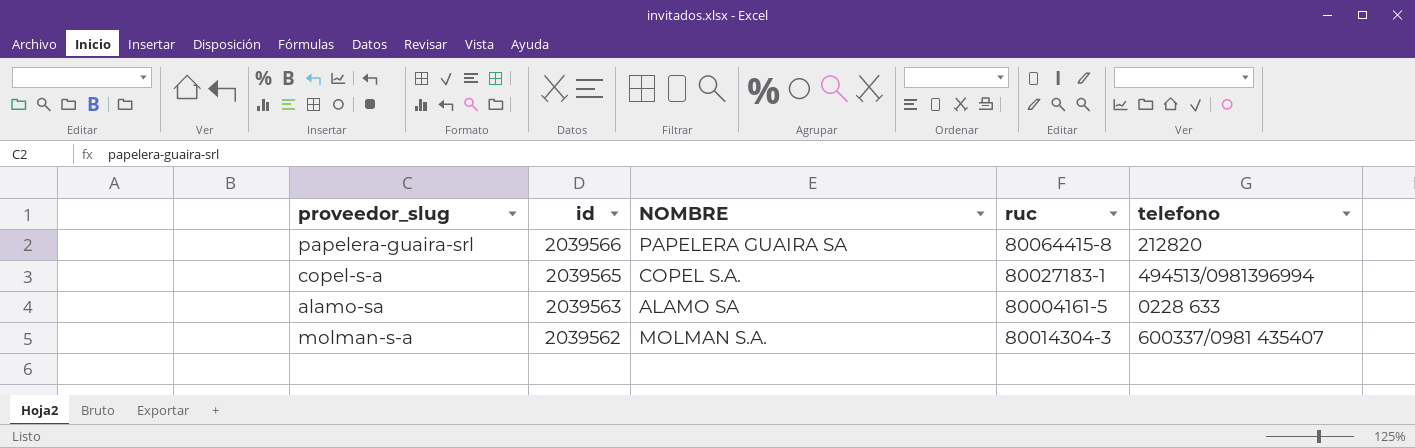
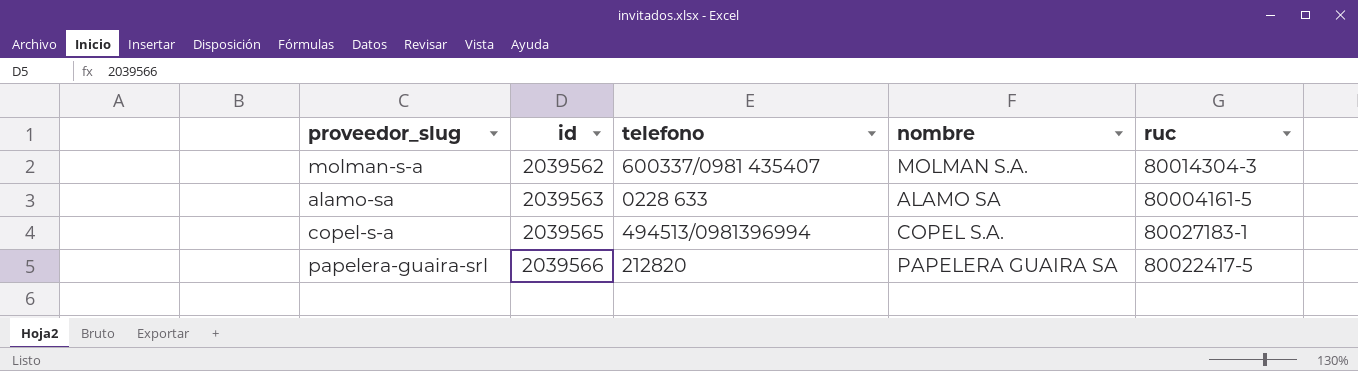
row order: id descending -> id ascending
column telefono | position: 5 -> 3
column name: NOMBRE -> nombre
papelera-guaira-srl | ruc: 80064415-8 -> 80022417-5

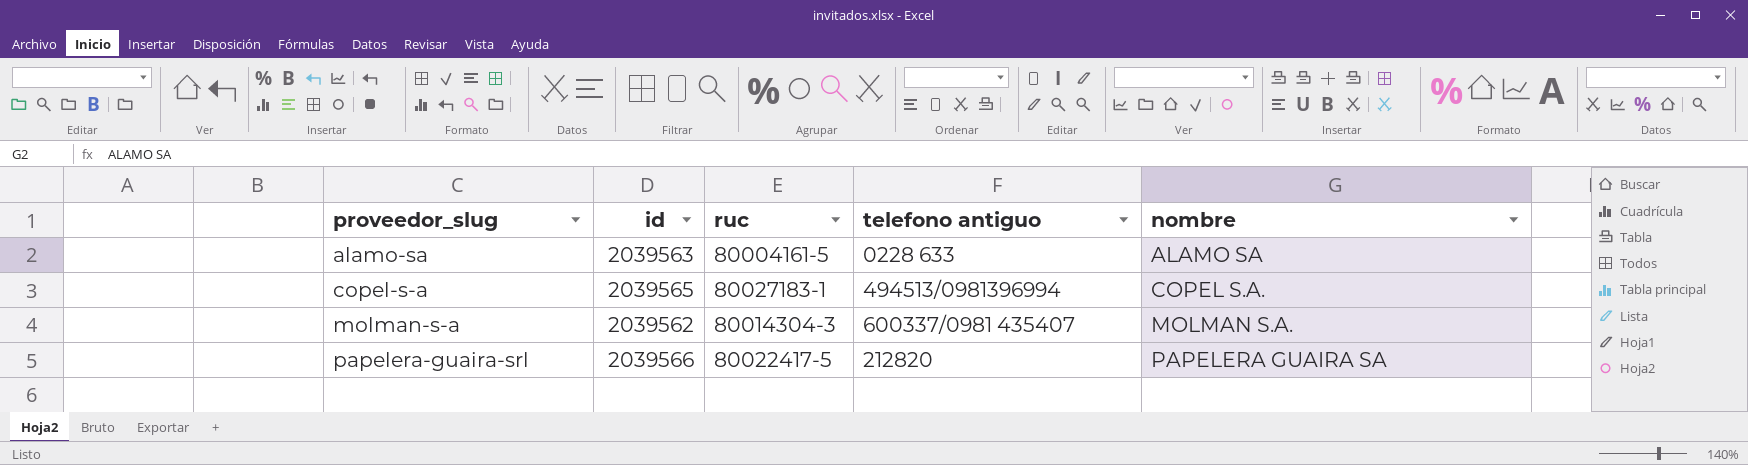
row order: id ascending -> proveedor_slug ascending
column ruc | position: 5 -> 3
column name: telefono -> telefono antiguo

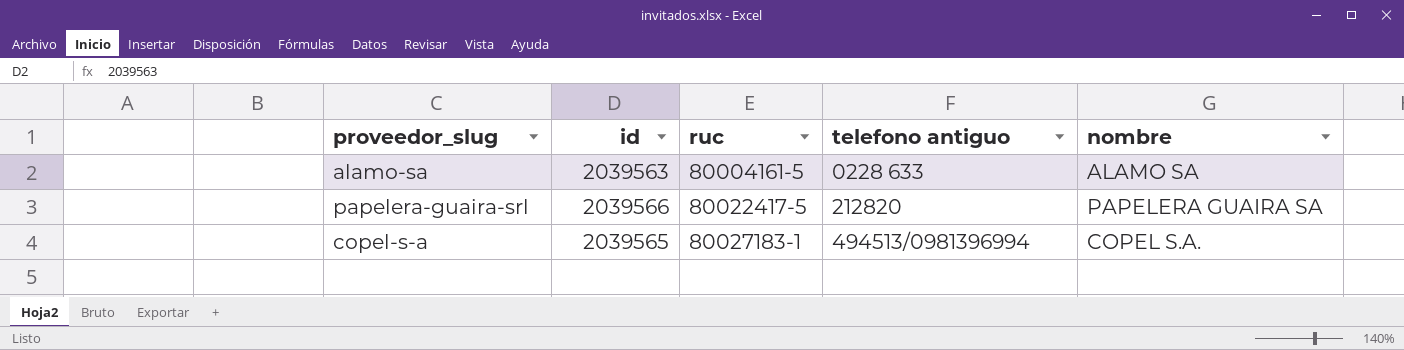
row order: proveedor_slug ascending -> ruc ascending
row molman-s-a: 2039562 | 80014304-3 | 600337/0981 435407 | MOLMAN S.A. -> none

